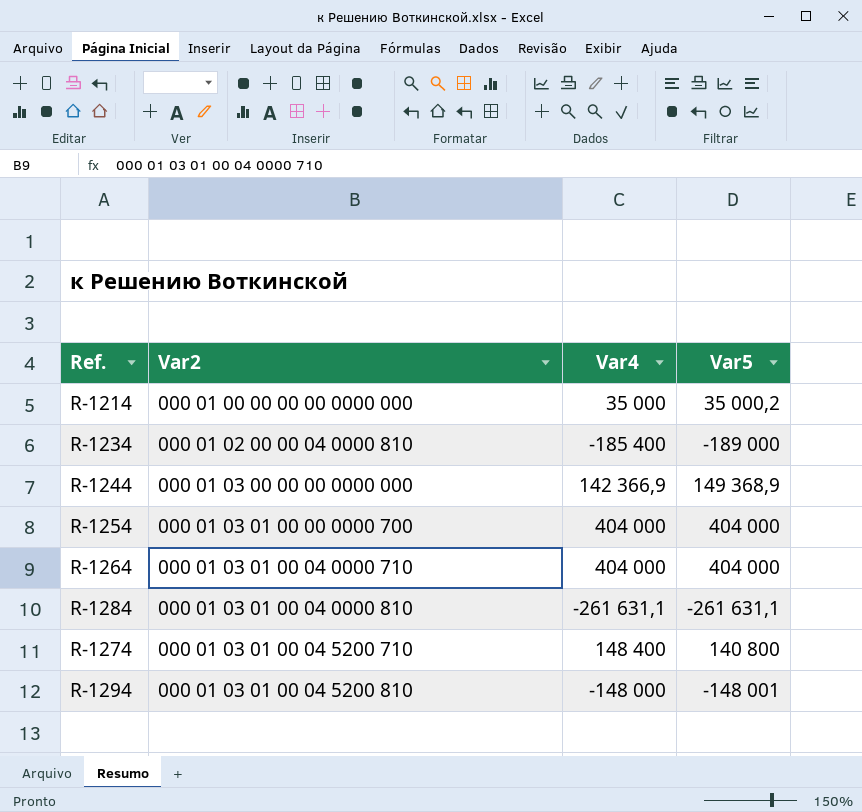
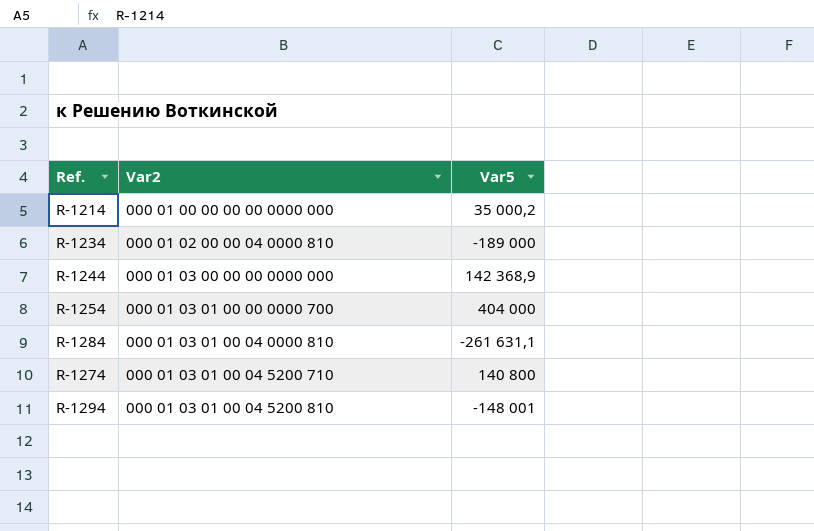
column Var4 | position: 3 -> none
row R-1264: 000 01 03 01 00 04 0000 710 | 404 000 | 404 000 -> none
R-1244 | Var5: 149 368,9 -> 142 368,9

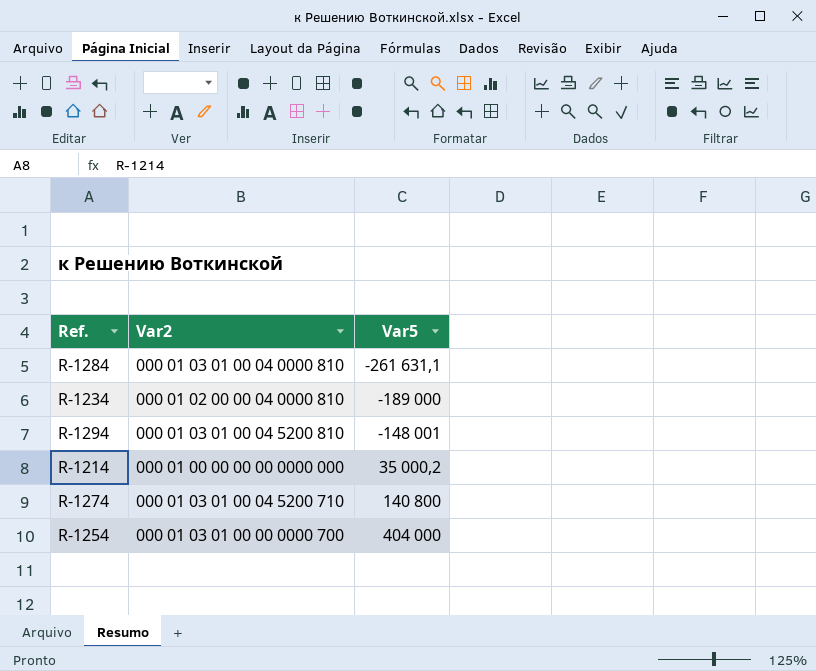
row order: Var2 ascending -> Var5 ascending
row R-1244: 000 01 03 00 00 00 0000 000 | 142 368,9 -> none

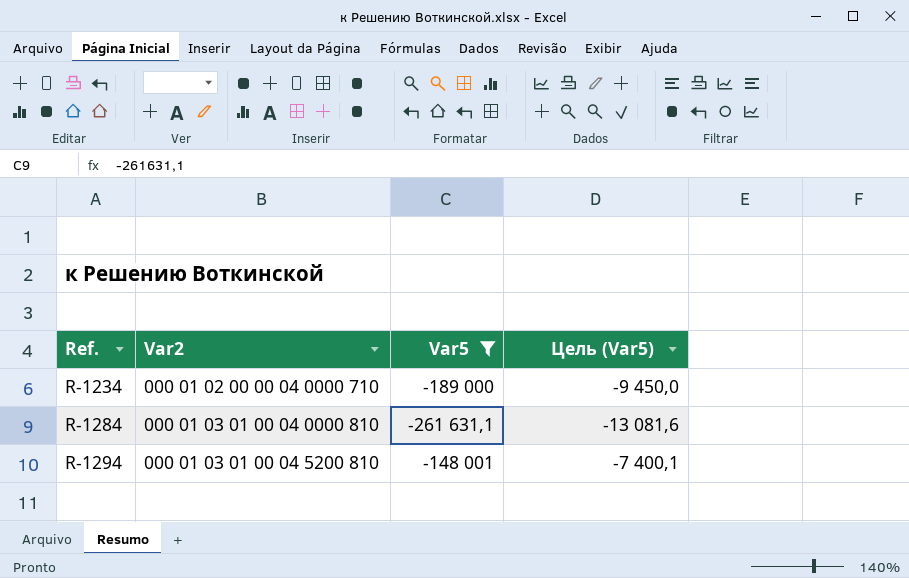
filter: none -> Var5 <= -148 001
row order: Var5 ascending -> Ref. ascending
column Цель (Var5) | formula: none -> [Var5] * 0,05
R-1234 | Var2: 000 01 02 00 00 04 0000 810 -> 000 01 02 00 00 04 0000 710

